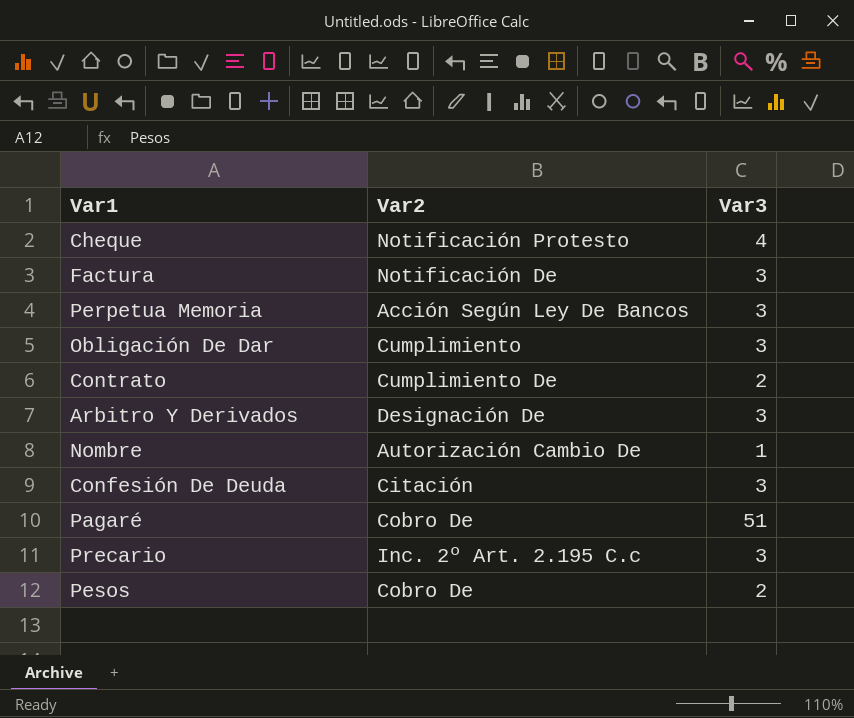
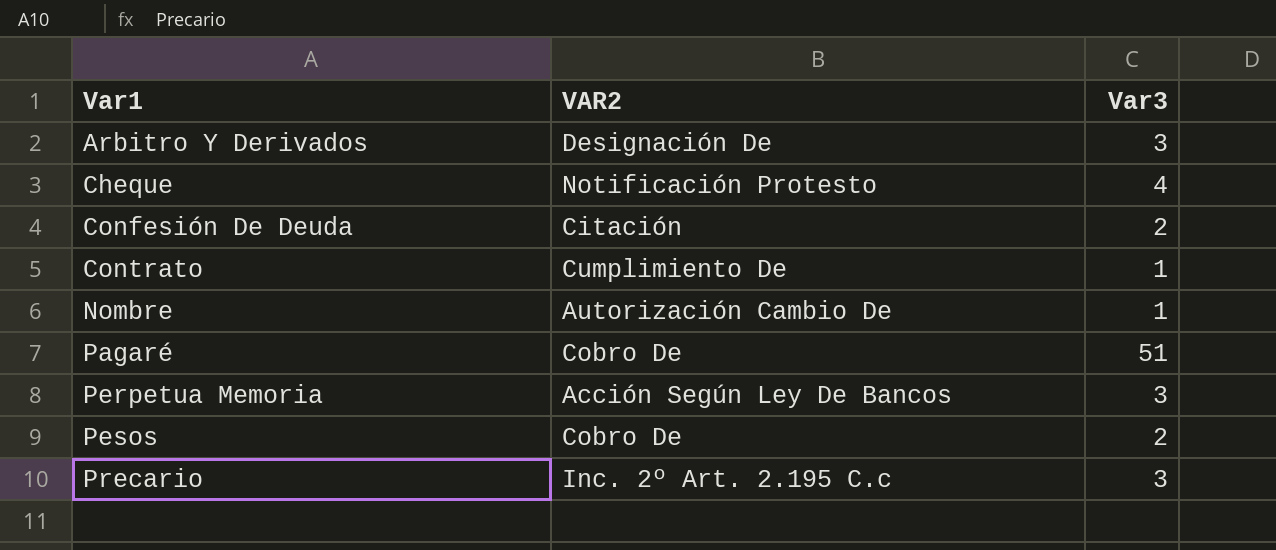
row order: none -> Var1 ascending
column name: Var2 -> VAR2
row Factura: Notificación De | 3 -> none
row Obligación De Dar: Cumplimiento | 3 -> none
Confesión De Deuda | Var3: 3 -> 2
Contrato | Var3: 2 -> 1

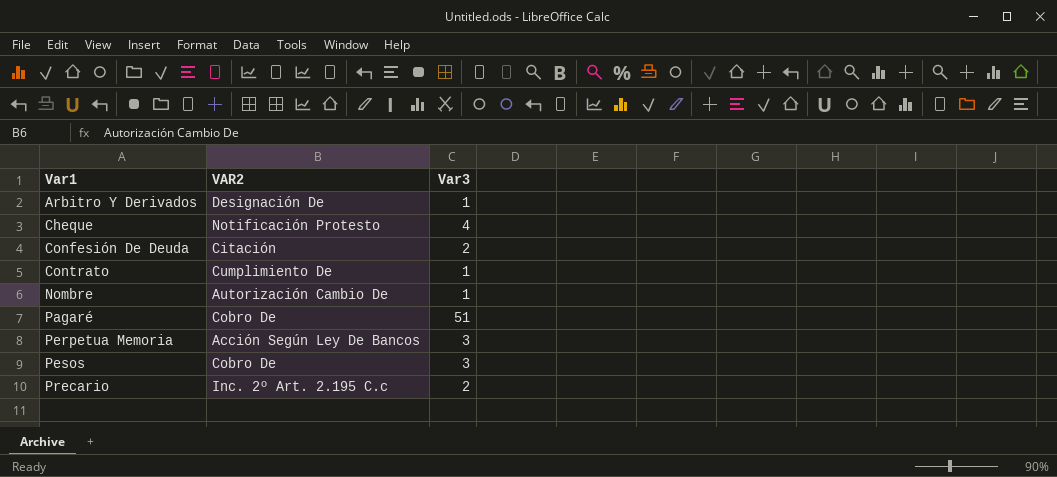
Arbitro Y Derivados | Var3: 3 -> 1
Pesos | Var3: 2 -> 3
Precario | Var3: 3 -> 2

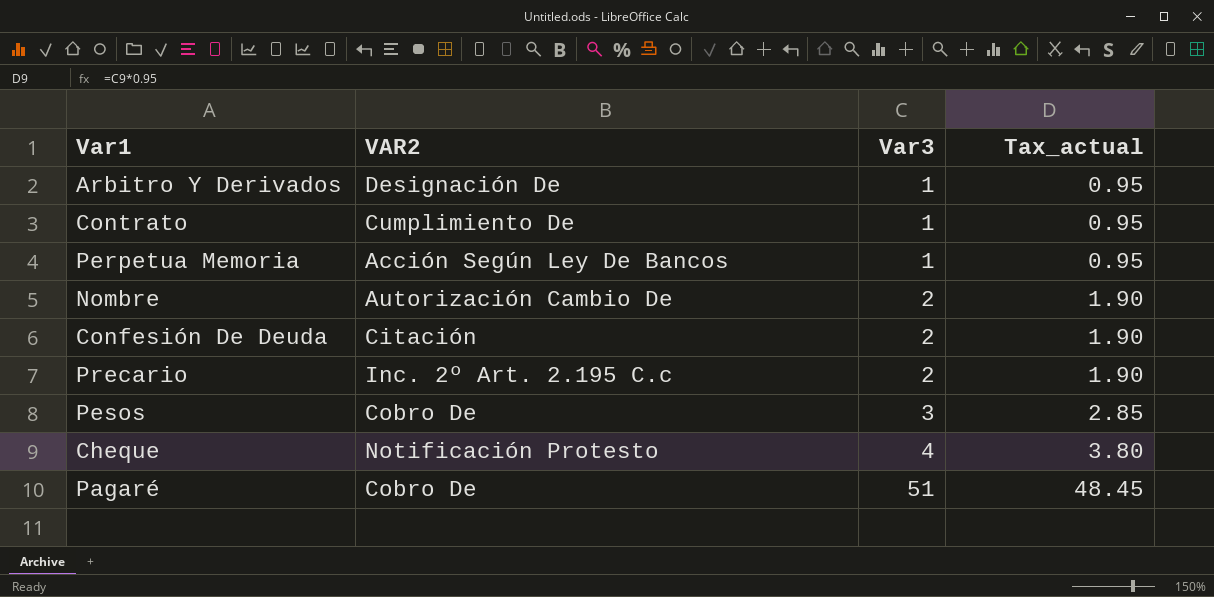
row order: Var1 ascending -> Var3 ascending
column Tax_actual | formula: none -> [Var3] * 0.95
Perpetua Memoria | Var3: 3 -> 1
Nombre | Var3: 1 -> 2

